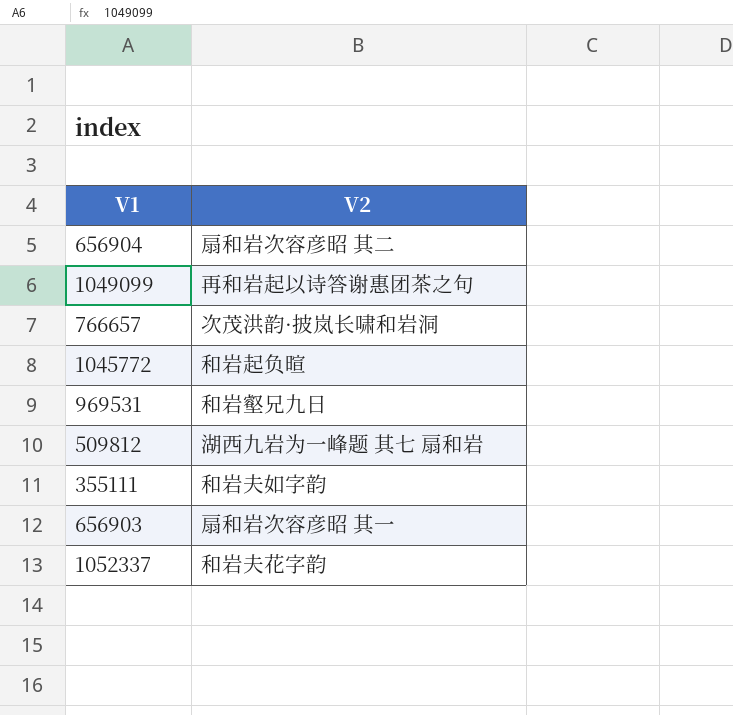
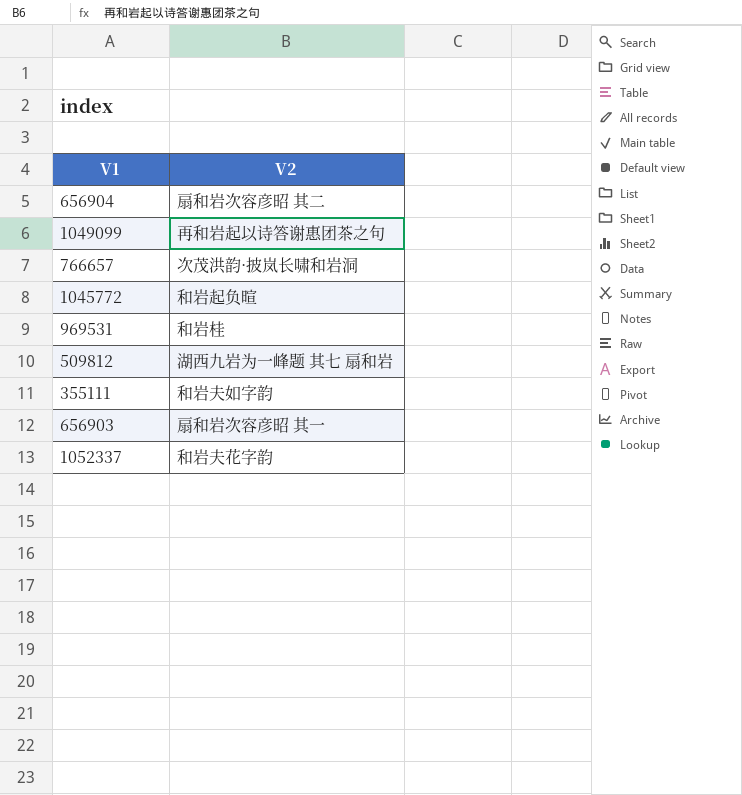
969531 | V2: 和岩壑兄九日 -> 和岩桂

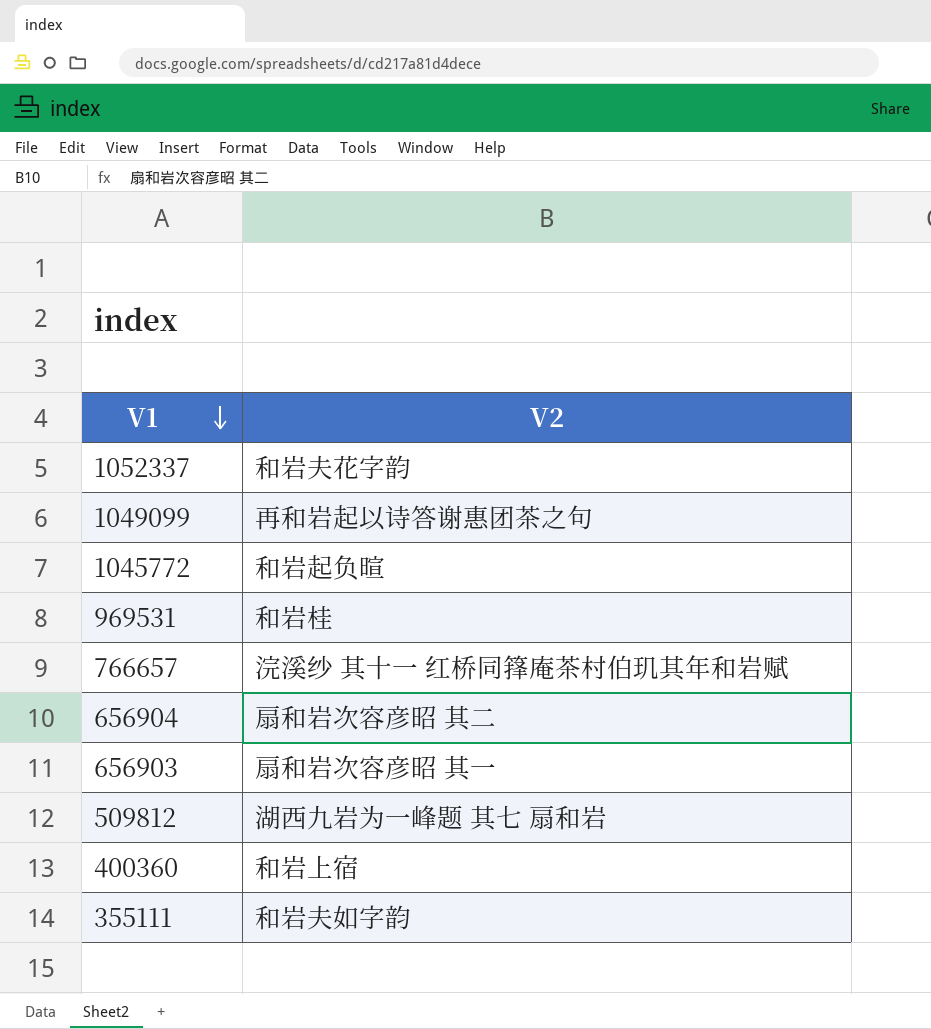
row order: none -> V1 descending
766657 | V2: 次茂洪韵·披岚长啸和岩洞 -> 浣溪纱 其十一 红桥同箨庵茶村伯玑其年和岩赋
row 400360: none -> 和岩上宿

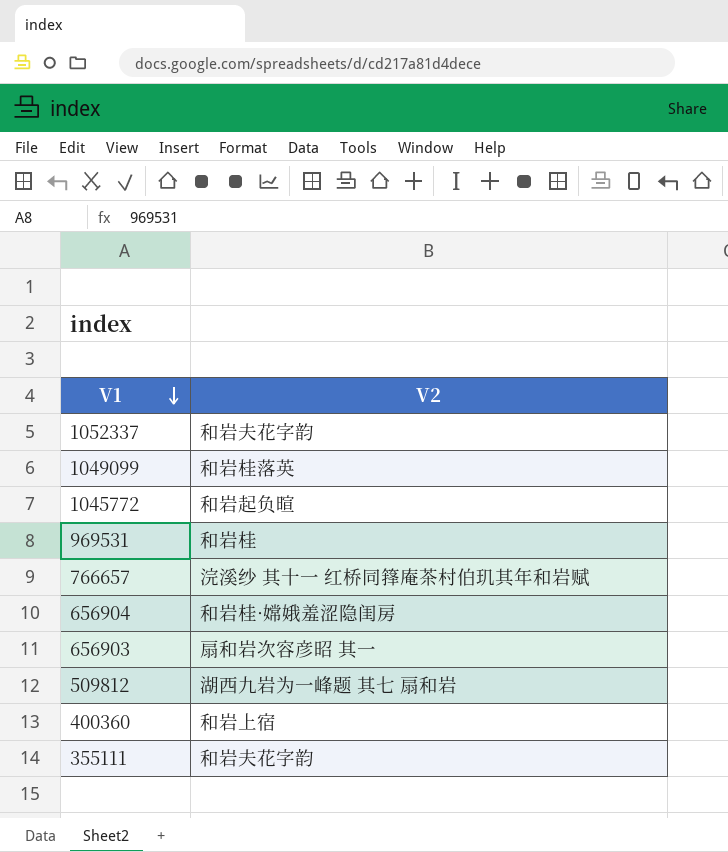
1049099 | V2: 再和岩起以诗答谢惠团茶之句 -> 和岩桂落英
656904 | V2: 扇和岩次容彦昭 其二 -> 和岩桂·嫦娥羞涩隐闺房
355111 | V2: 和岩夫如字韵 -> 和岩夫花字韵

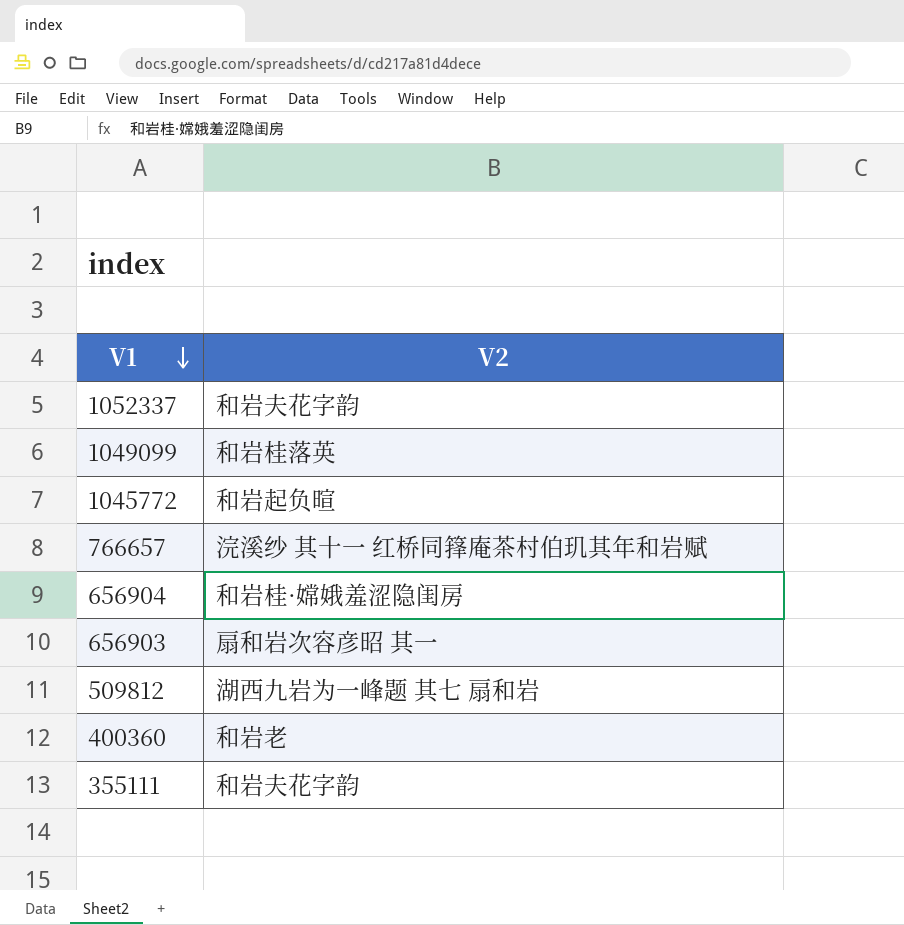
row 969531: 和岩桂 -> none
400360 | V2: 和岩上宿 -> 和岩老

